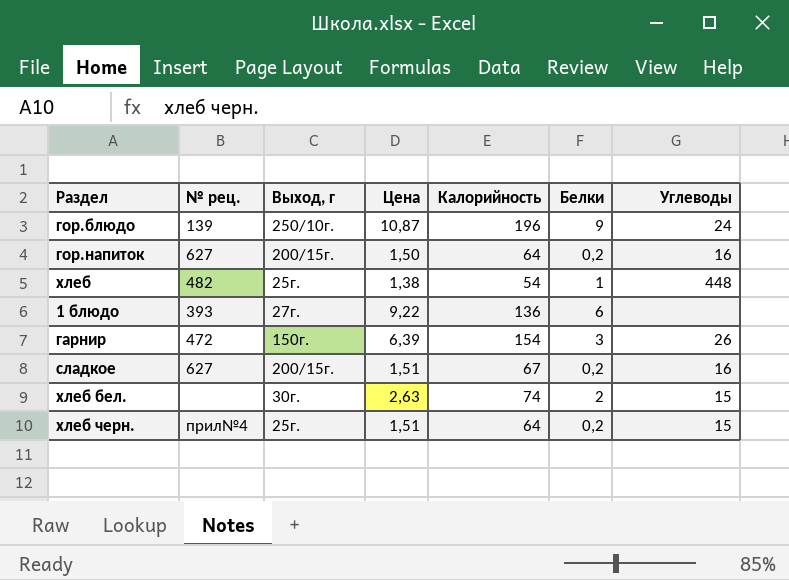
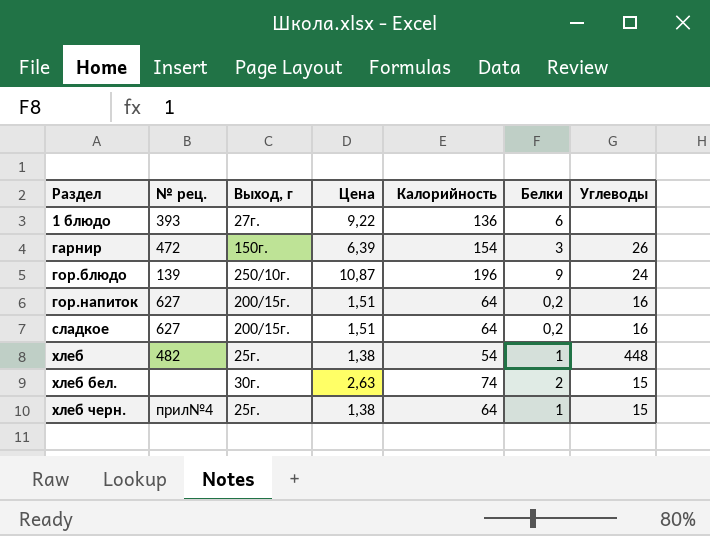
row order: none -> Раздел ascending
гор.напиток | Цена: 1,50 -> 1,51
сладкое | Калорийность: 67 -> 64
хлеб черн. | Цена: 1,51 -> 1,38
хлеб черн. | Белки: 0,2 -> 1

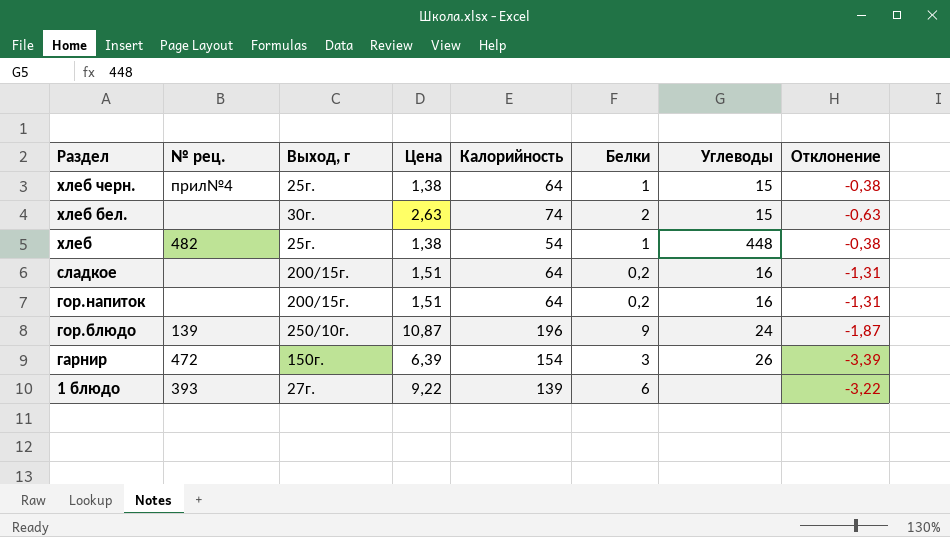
row order: Раздел ascending -> Раздел descending
column Отклонение | formula: none -> [Белки] - [Цена]
сладкое | № рец.: 627 -> none
гор.напиток | № рец.: 627 -> none
1 блюдо | Калорийность: 136 -> 139

